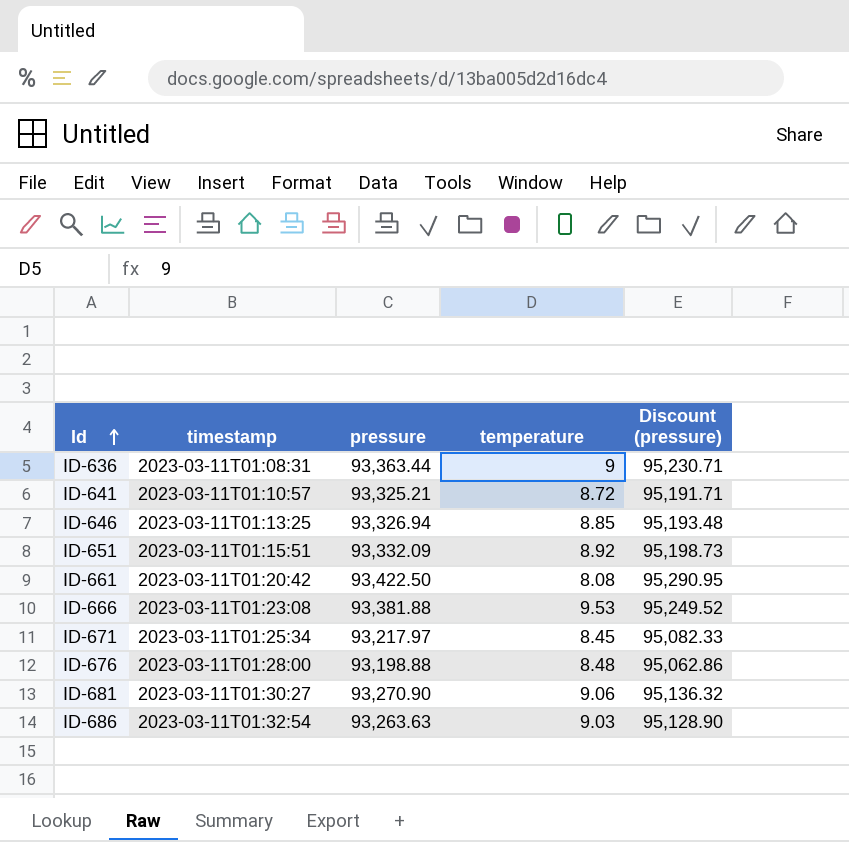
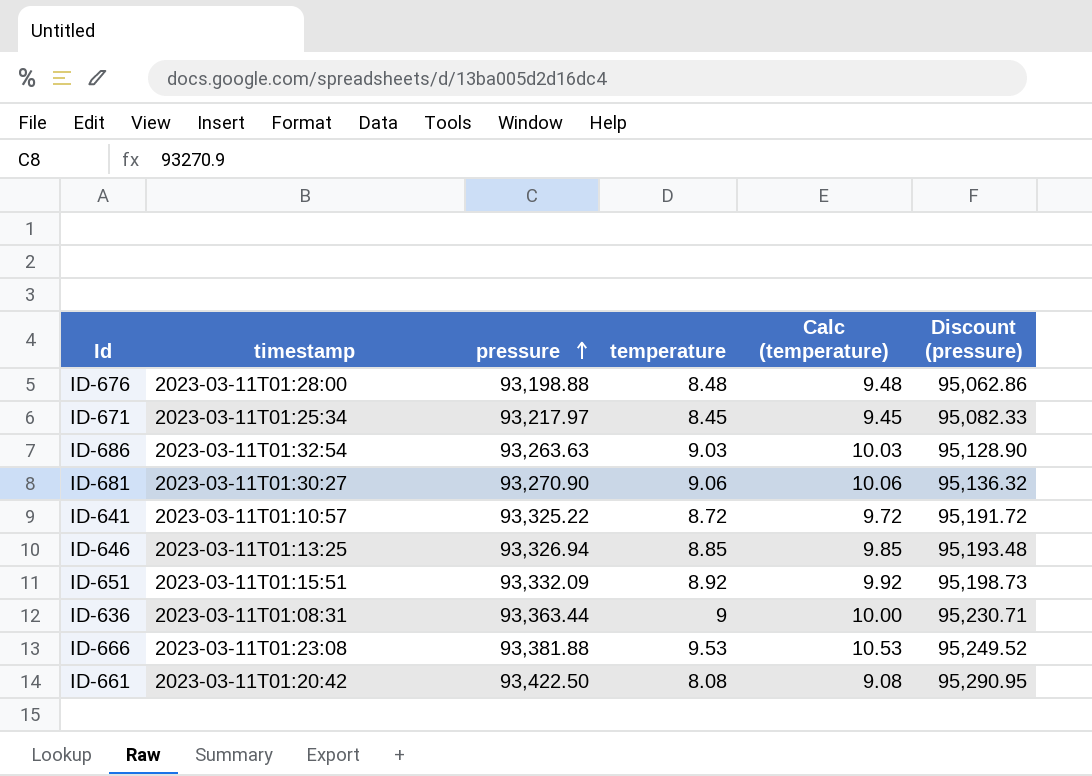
row order: Id ascending -> pressure ascending
column Calc (temperature) | formula: none -> [temperature] + 1
ID-641 | pressure: 93,325.21 -> 93,325.22
ID-641 | Discount (pressure): 95,191.71 -> 95,191.72

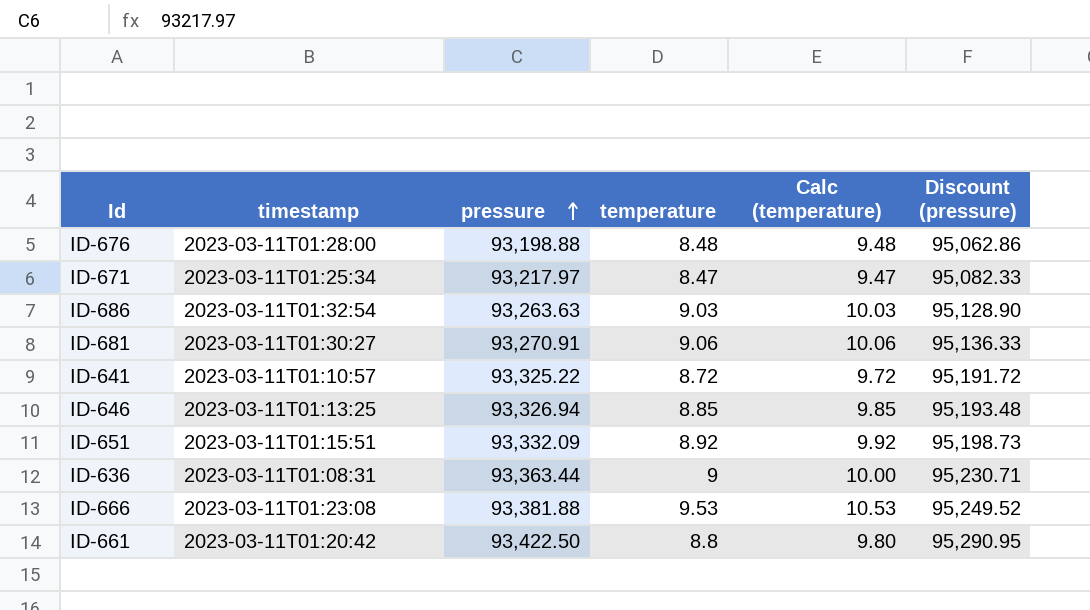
ID-671 | temperature: 8.45 -> 8.47
ID-671 | Calc (temperature): 9.45 -> 9.47
ID-681 | pressure: 93,270.90 -> 93,270.91
ID-681 | Discount (pressure): 95,136.32 -> 95,136.33
ID-661 | temperature: 8.08 -> 8.8
ID-661 | Calc (temperature): 9.08 -> 9.80

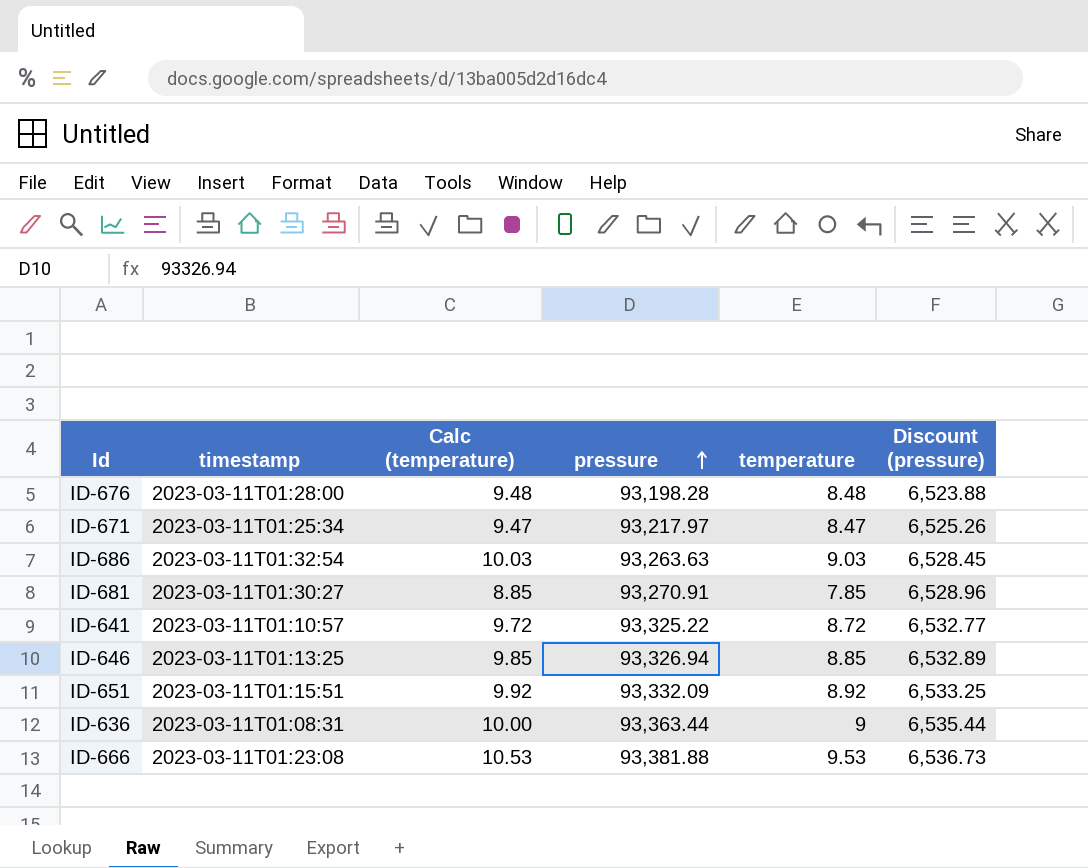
column Calc (temperature) | position: 5 -> 3
column Discount (pressure) | formula: [pressure] * 1.02 -> [pressure] * 0.07
row ID-661: 2023-03-11T01:20:42 | 93,422.50 | 8.8 | 9.80 | 95,290.95 -> none
ID-676 | pressure: 93,198.88 -> 93,198.28
ID-681 | Calc (temperature): 10.06 -> 8.85
ID-681 | temperature: 9.06 -> 7.85

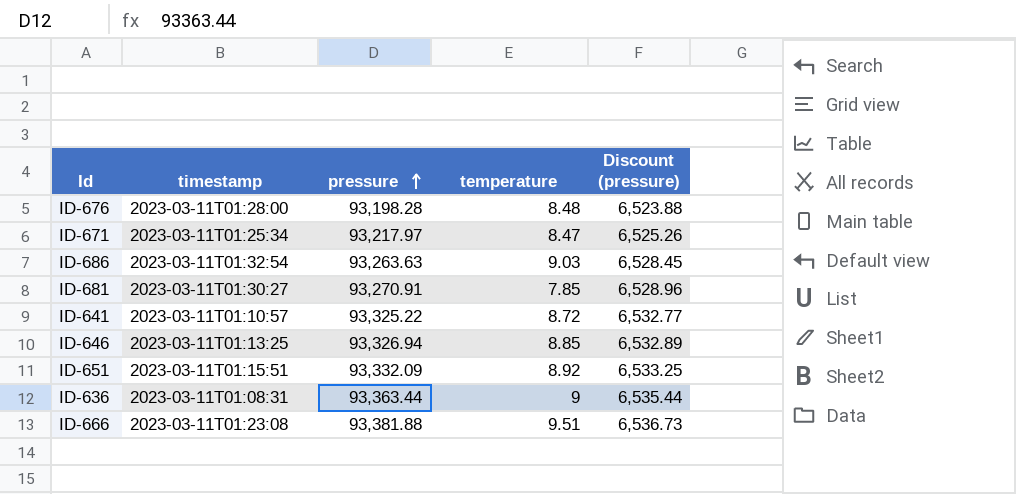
column Calc (temperature) | formula: [temperature] + 1 -> none
ID-666 | temperature: 9.53 -> 9.51

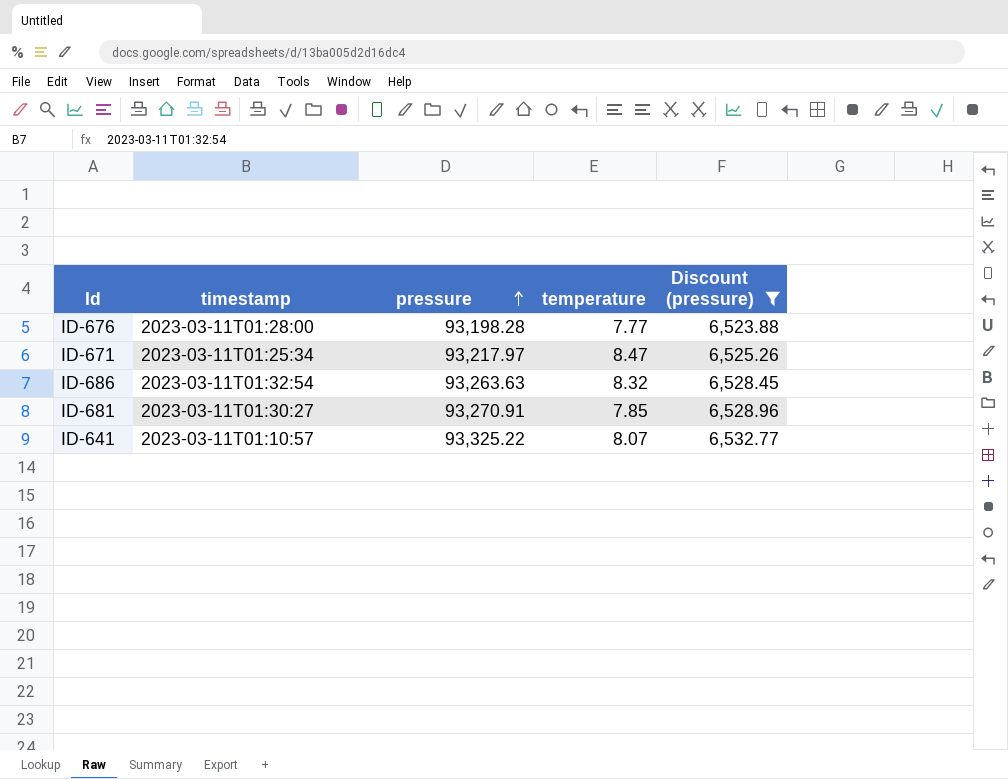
filter: none -> Discount (pressure) <= 6,532.77
ID-676 | temperature: 8.48 -> 7.77
ID-686 | temperature: 9.03 -> 8.32
ID-641 | temperature: 8.72 -> 8.07

